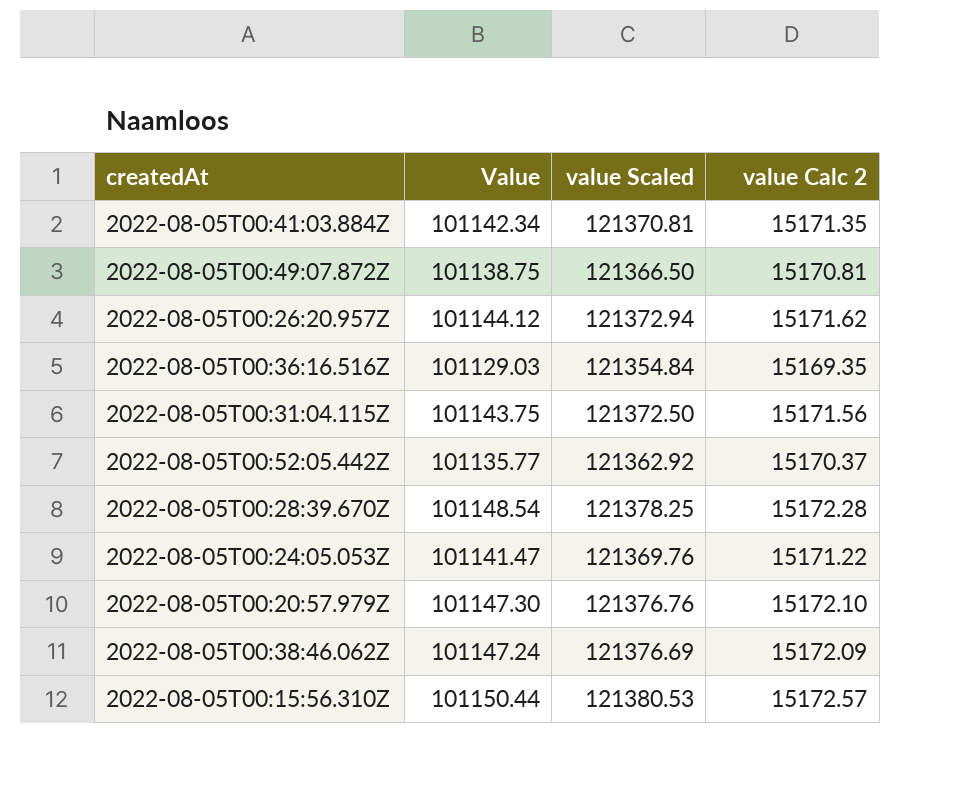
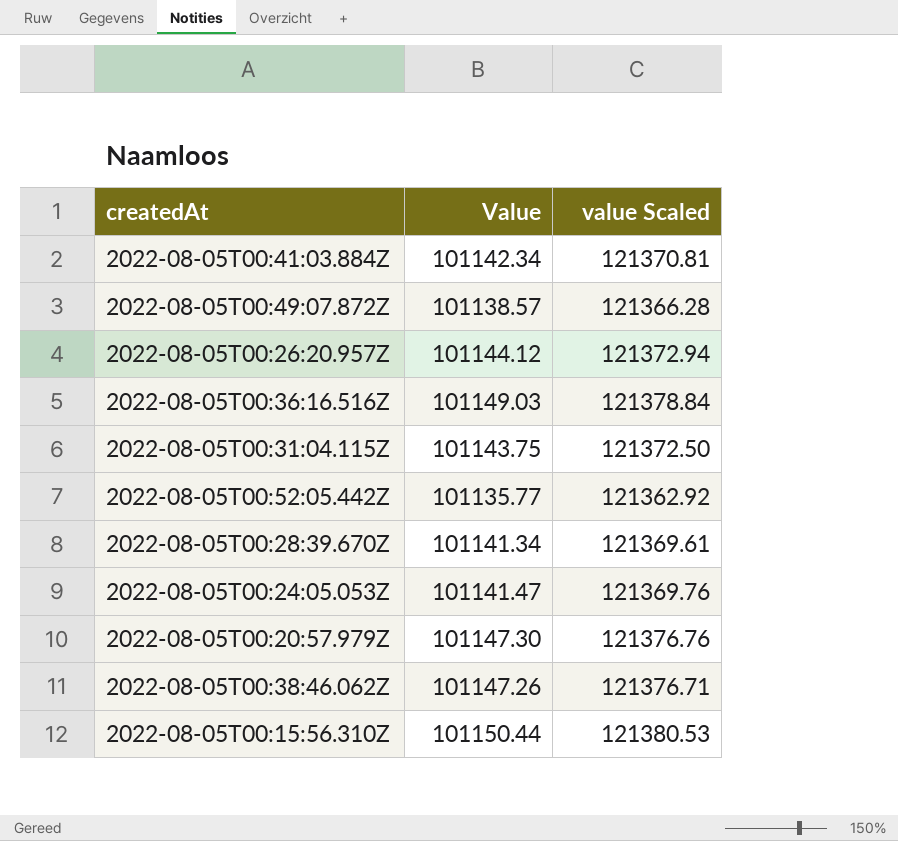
column value Calc 2 | formula: [Value] * 0.15 -> none
2022-08-05T00:49:07.872Z | Value: 101138.75 -> 101138.57
2022-08-05T00:49:07.872Z | value Scaled: 121366.50 -> 121366.28
2022-08-05T00:36:16.516Z | Value: 101129.03 -> 101149.03
2022-08-05T00:36:16.516Z | value Scaled: 121354.84 -> 121378.84
2022-08-05T00:28:39.670Z | Value: 101148.54 -> 101141.34
2022-08-05T00:28:39.670Z | value Scaled: 121378.25 -> 121369.61
2022-08-05T00:38:46.062Z | Value: 101147.24 -> 101147.26
2022-08-05T00:38:46.062Z | value Scaled: 121376.69 -> 121376.71

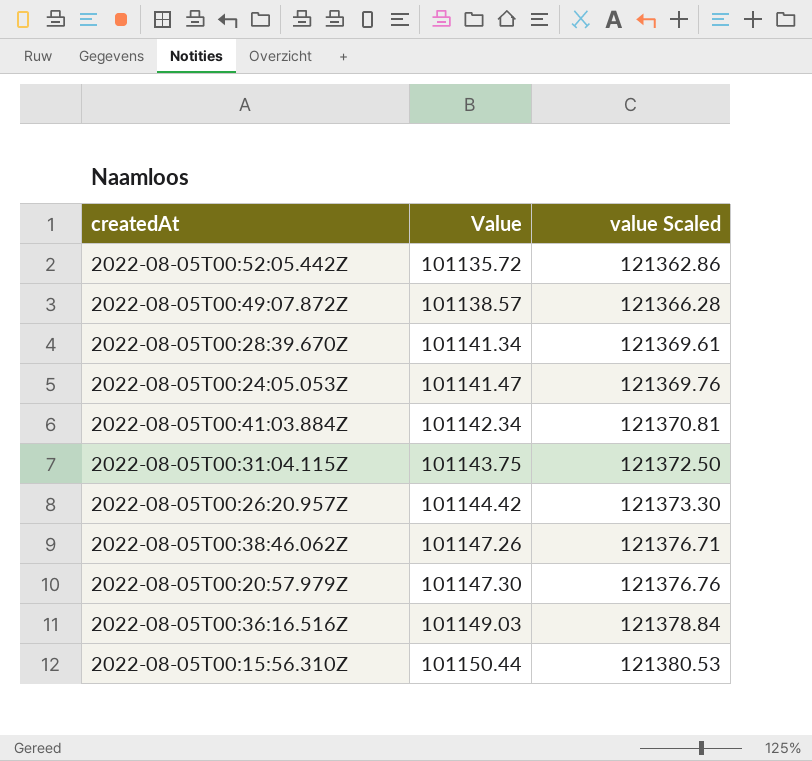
row order: none -> Value ascending
2022-08-05T00:52:05.442Z | Value: 101135.77 -> 101135.72
2022-08-05T00:52:05.442Z | value Scaled: 121362.92 -> 121362.86
2022-08-05T00:26:20.957Z | Value: 101144.12 -> 101144.42
2022-08-05T00:26:20.957Z | value Scaled: 121372.94 -> 121373.30

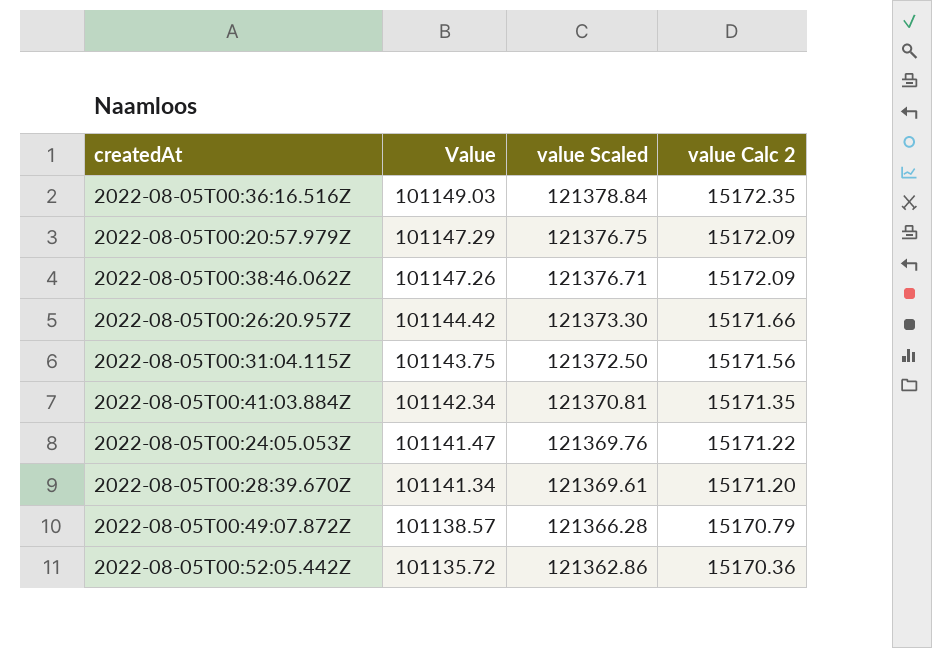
row order: Value ascending -> Value descending
column value Calc 2 | formula: none -> [Value] * 0.15
row 2022-08-05T00:15:56.310Z: 101150.44 | 121380.53 -> none
2022-08-05T00:20:57.979Z | Value: 101147.30 -> 101147.29
2022-08-05T00:20:57.979Z | value Scaled: 121376.76 -> 121376.75

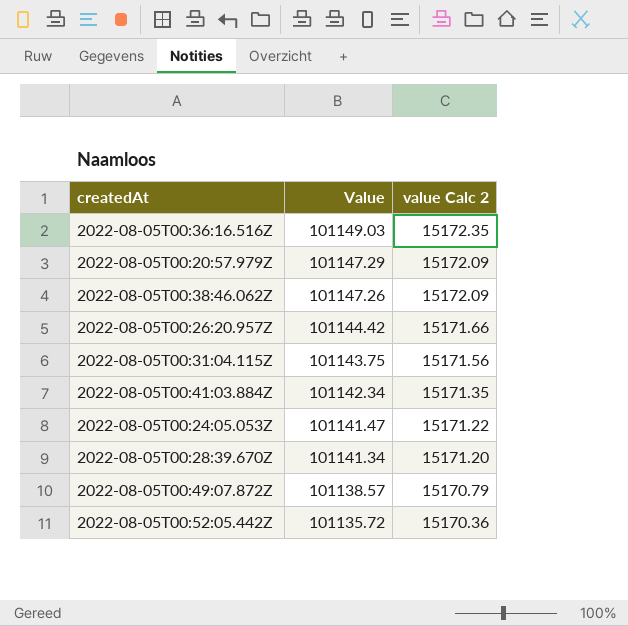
column value Scaled | formula: [Value] * 1.2 -> none

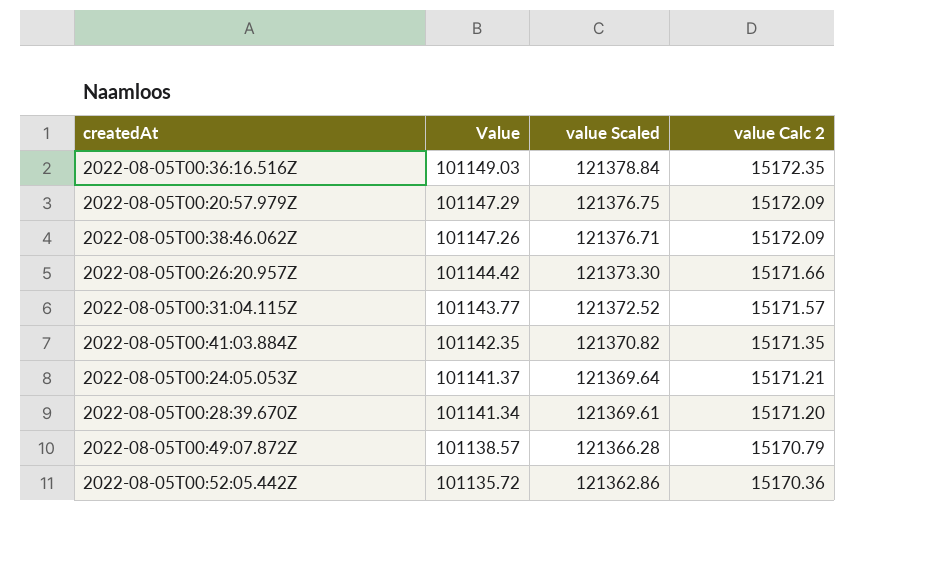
column value Scaled | formula: none -> [Value] * 1.2
2022-08-05T00:31:04.115Z | Value: 101143.75 -> 101143.77
2022-08-05T00:31:04.115Z | value Calc 2: 15171.56 -> 15171.57
2022-08-05T00:41:03.884Z | Value: 101142.34 -> 101142.35
2022-08-05T00:24:05.053Z | Value: 101141.47 -> 101141.37
2022-08-05T00:24:05.053Z | value Calc 2: 15171.22 -> 15171.21

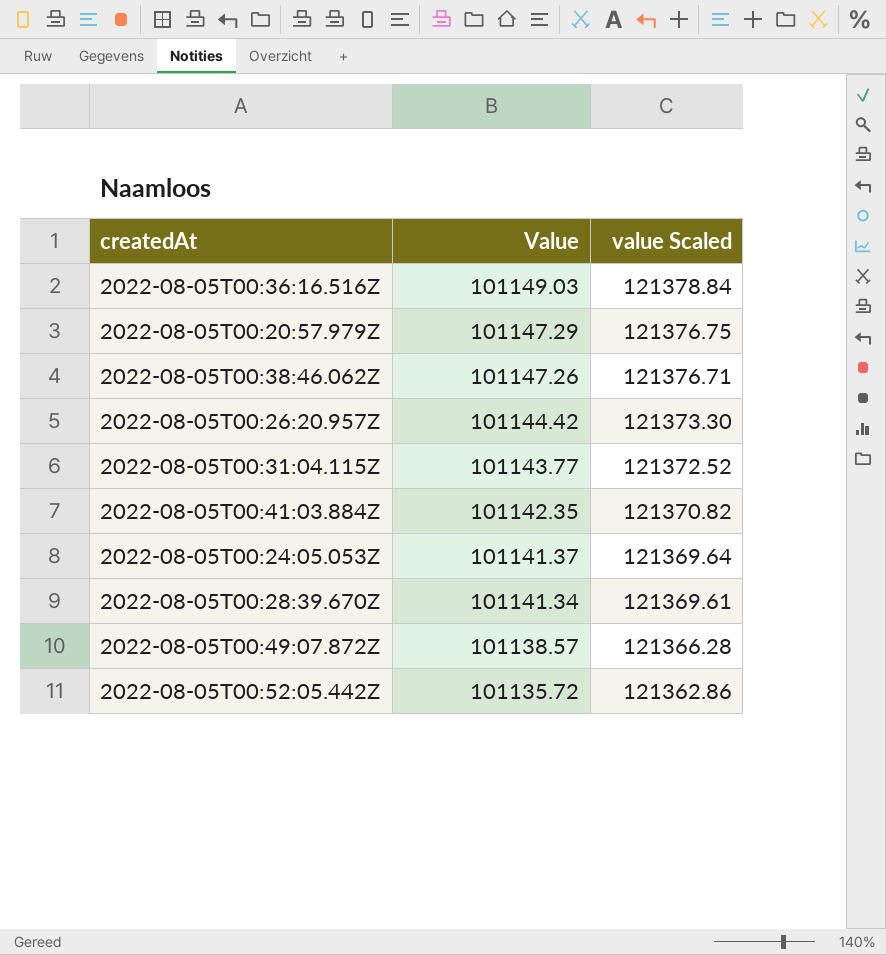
column value Calc 2 | formula: [Value] * 0.15 -> none

